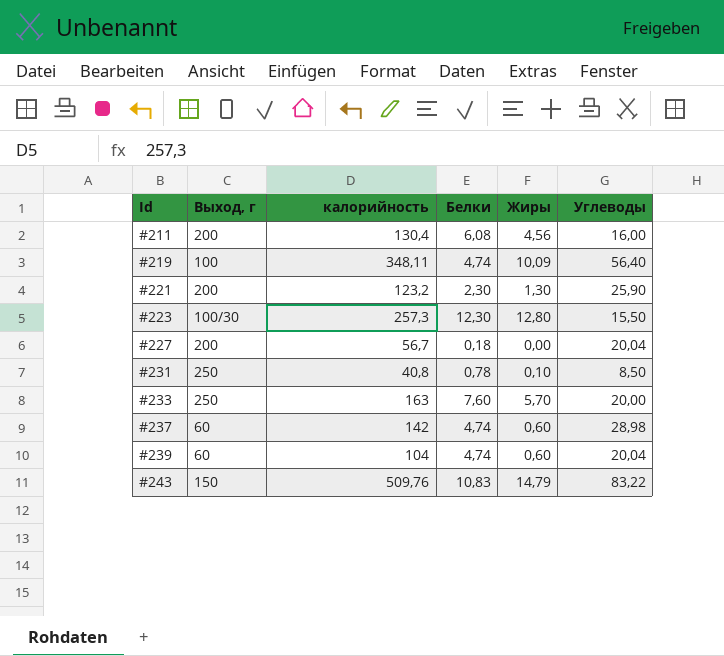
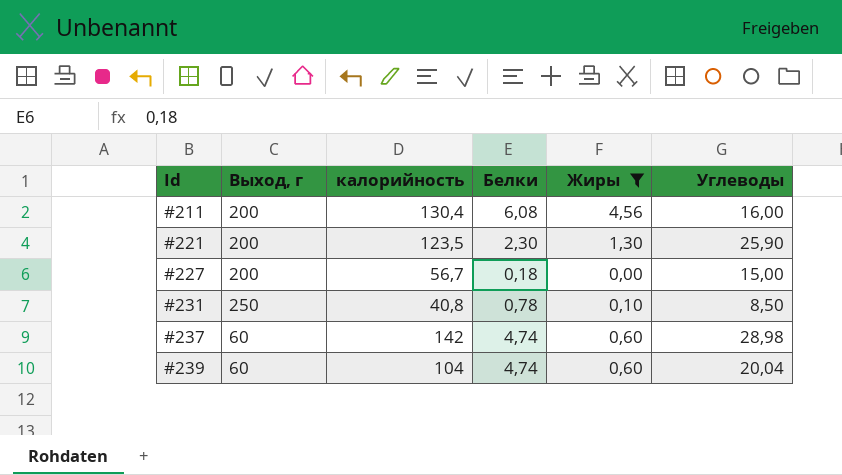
filter: none -> Жиры <= 4,56
#221 | калорийность: 123,2 -> 123,5
#227 | Углеводы: 20,04 -> 15,00

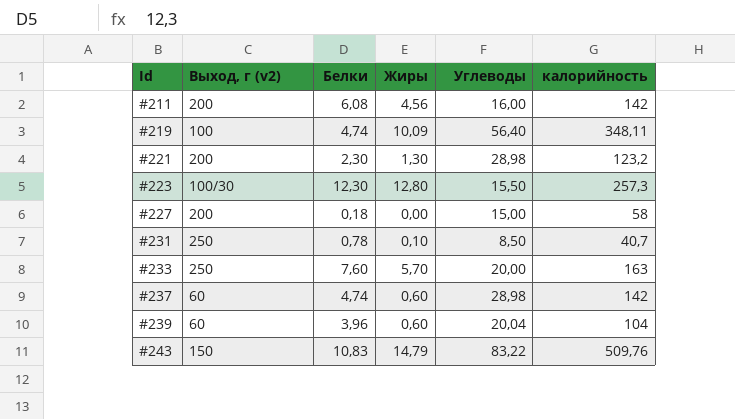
filter: Жиры <= 4,56 -> none
column name: Выход, г -> Выход, г (v2)
column калорийность | position: 3 -> 6
#211 | калорийность: 130,4 -> 142
#221 | Углеводы: 25,90 -> 28,98
#221 | калорийность: 123,5 -> 123,2
#227 | калорийность: 56,7 -> 58
#231 | калорийность: 40,8 -> 40,7
#239 | Белки: 4,74 -> 3,96

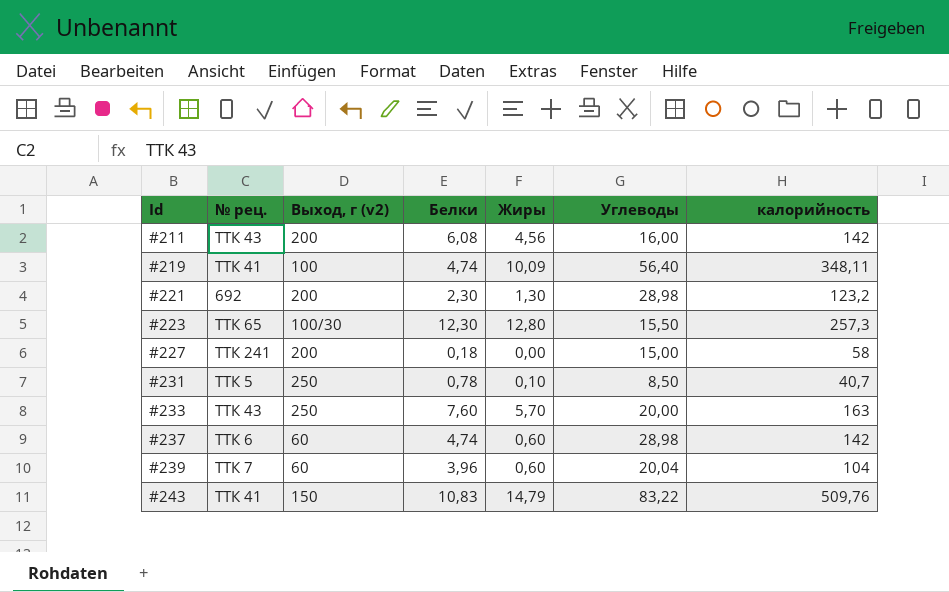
column № рец. | position: none -> 2

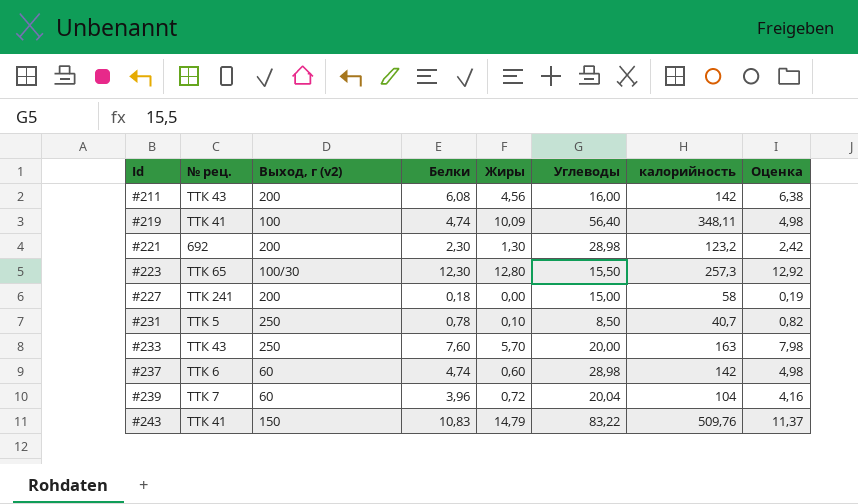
column Оценка | formula: none -> [Белки] * 1,05
#239 | Жиры: 0,60 -> 0,72

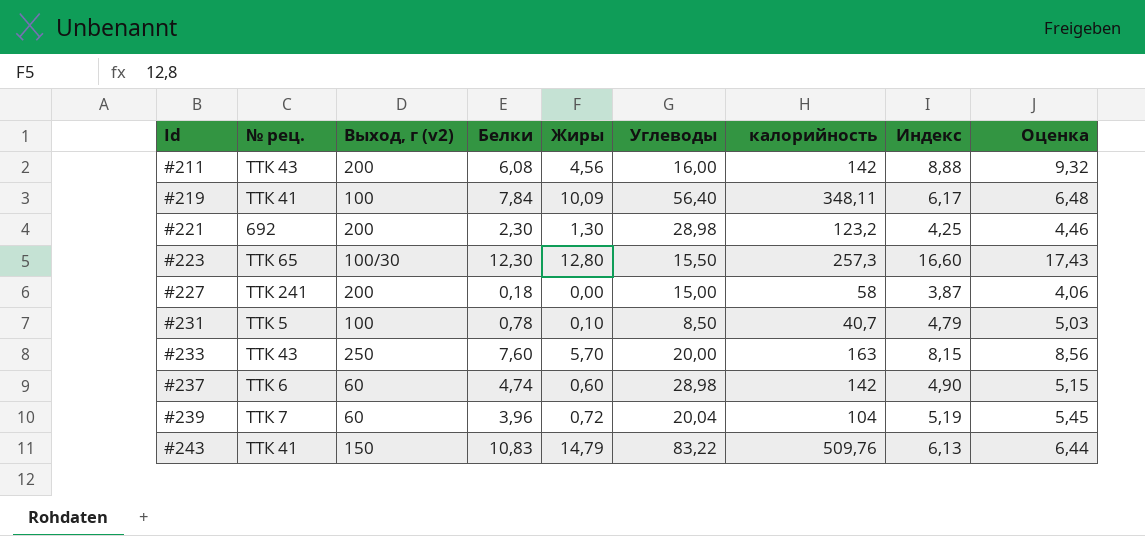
column Индекс | formula: none -> [калорийность] / [Углеводы]
column Оценка | formula: [Белки] * 1,05 -> [Индекс] * 1,05
#219 | Белки: 4,74 -> 7,84
#231 | Выход, г (v2): 250 -> 100

